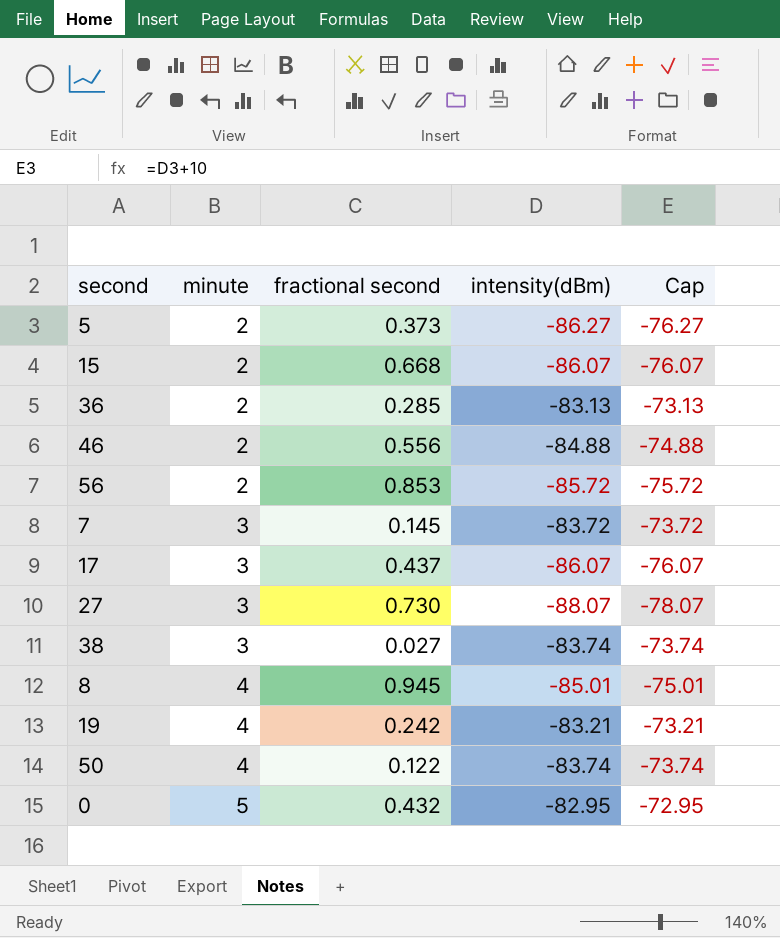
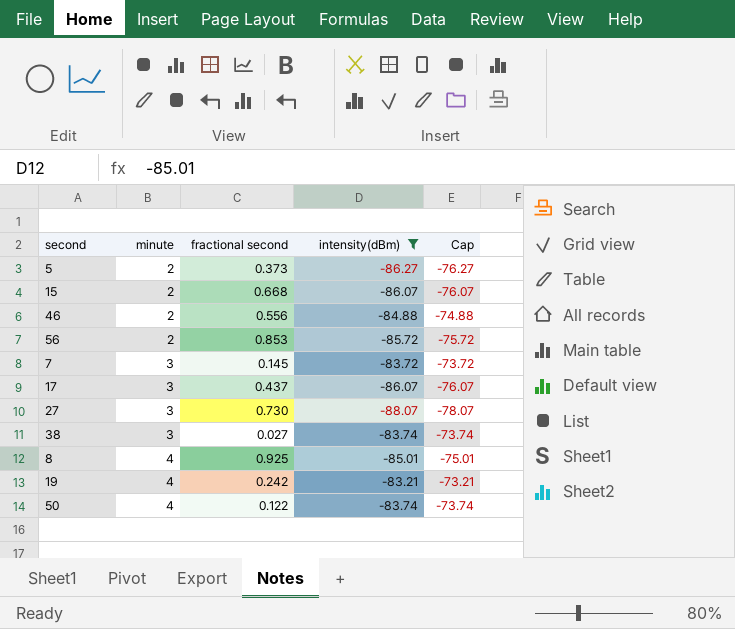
filter: none -> intensity(dBm) <= -83.21
8 | fractional second: 0.945 -> 0.925

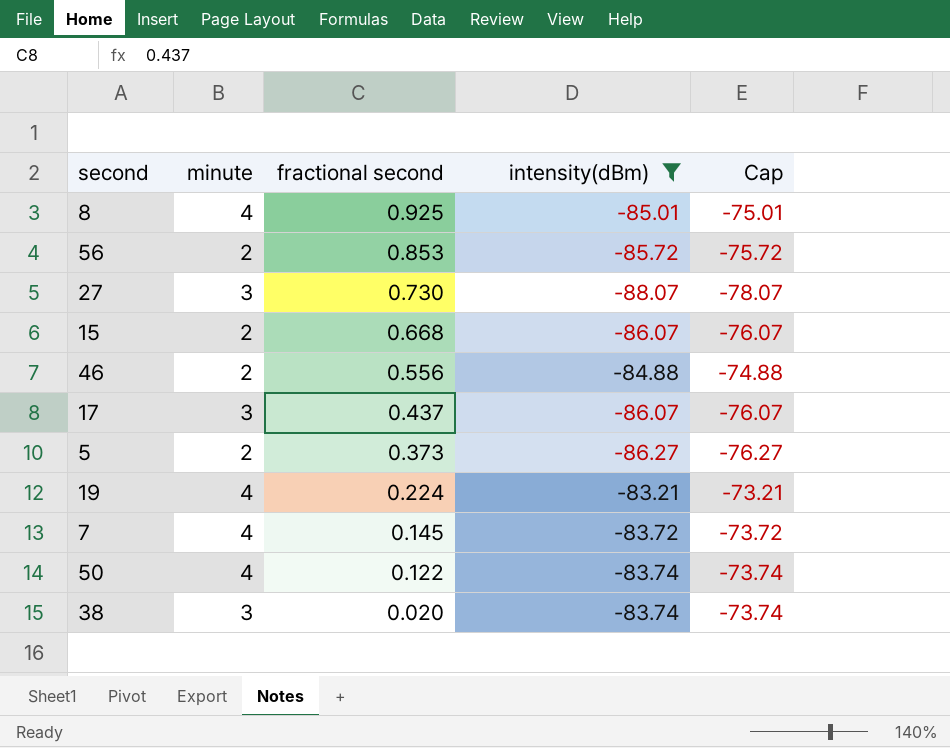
row order: minute ascending -> fractional second descending
19 | fractional second: 0.242 -> 0.224
7 | minute: 3 -> 4
38 | fractional second: 0.027 -> 0.020

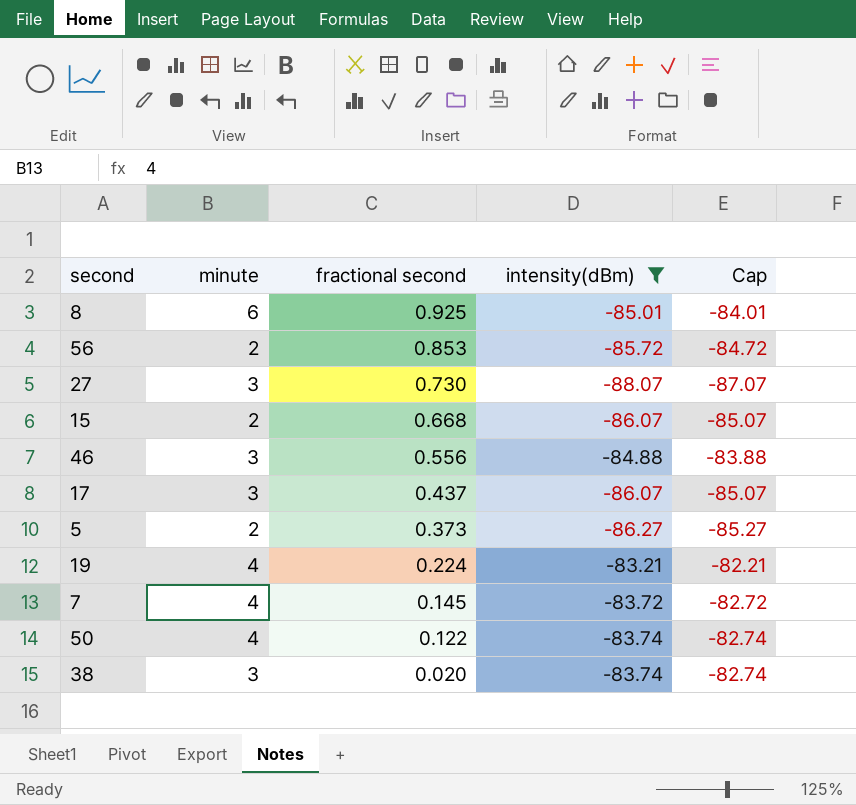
column Cap | formula: [intensity(dBm)] + 10 -> [intensity(dBm)] + 1
8 | minute: 4 -> 6
46 | minute: 2 -> 3

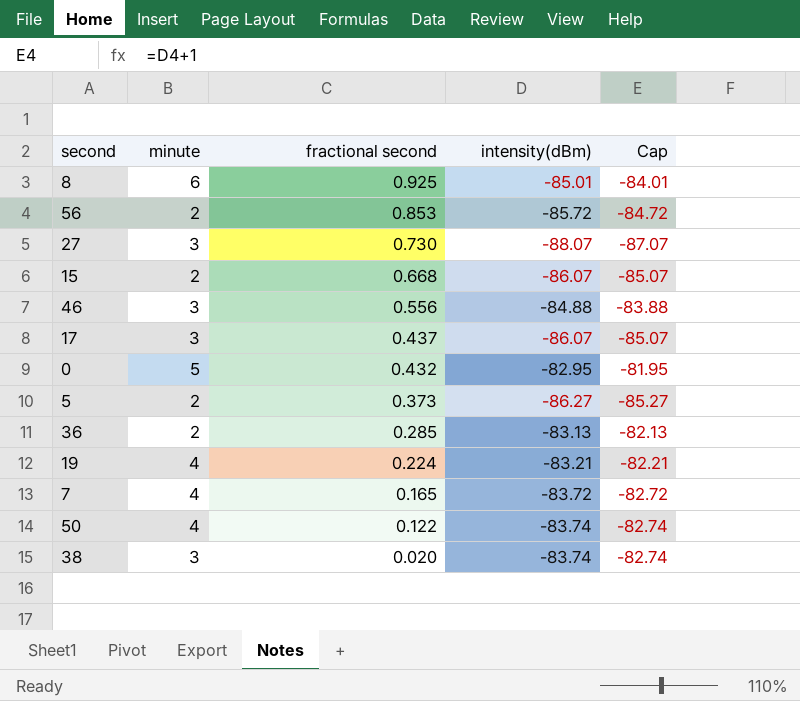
filter: intensity(dBm) <= -83.21 -> none
7 | fractional second: 0.145 -> 0.165

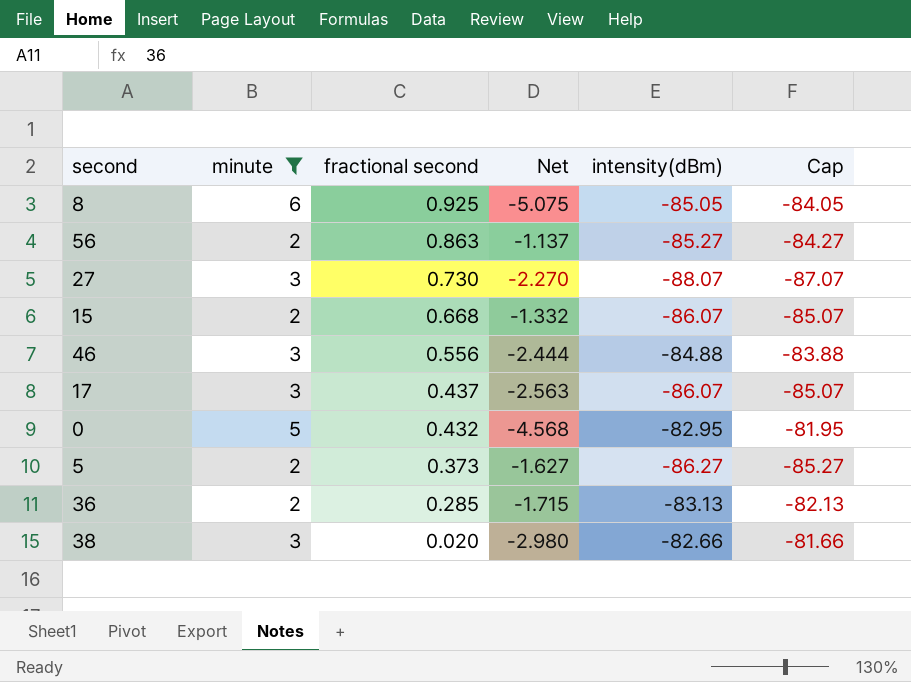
filter: none -> minute != 4
column Net | formula: none -> [fractional second] - [minute]
8 | intensity(dBm): -85.01 -> -85.05
8 | Cap: -84.01 -> -84.05
56 | fractional second: 0.853 -> 0.863
56 | intensity(dBm): -85.72 -> -85.27
56 | Cap: -84.72 -> -84.27
38 | intensity(dBm): -83.74 -> -82.66
38 | Cap: -82.74 -> -81.66

